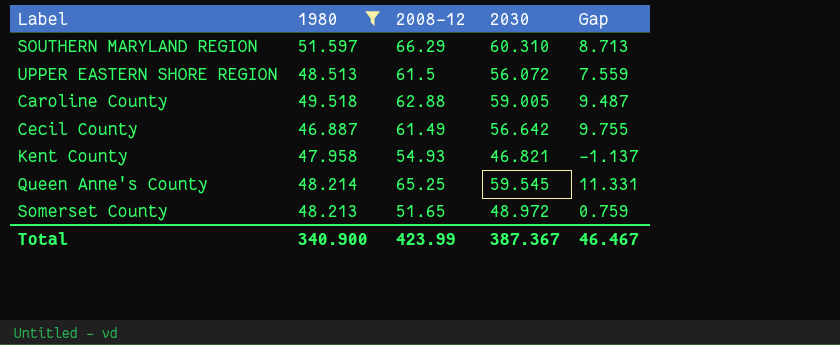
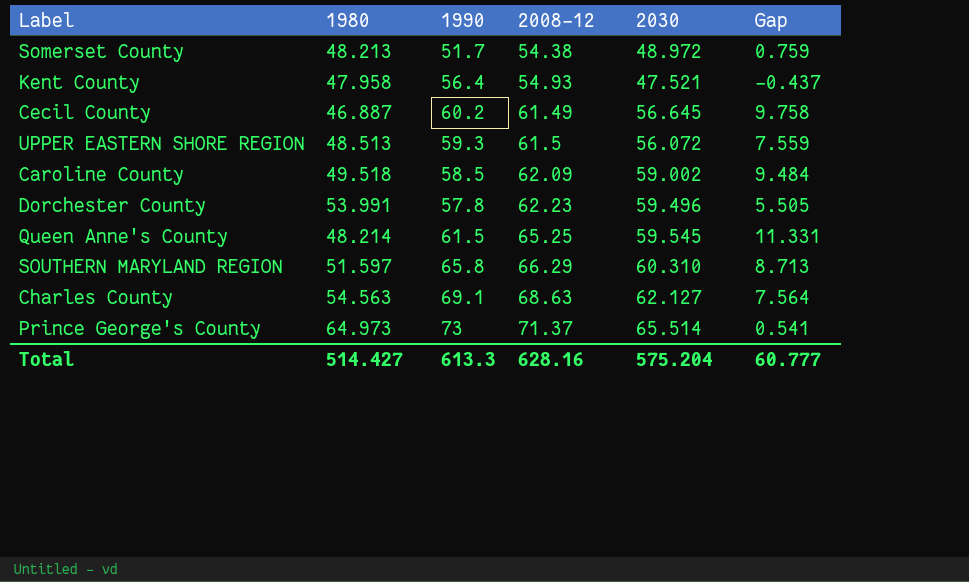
filter: 1980 <= 51.597 -> none
row order: none -> 2008-12 ascending
column 1990 | position: none -> 3
Somerset County | 2008-12: 51.65 -> 54.38
Kent County | 2030: 46.821 -> 47.521
Kent County | Gap: -1.137 -> -0.437
Cecil County | 2030: 56.642 -> 56.645
Cecil County | Gap: 9.755 -> 9.758
Caroline County | 2008-12: 62.88 -> 62.09
Caroline County | 2030: 59.005 -> 59.002
Caroline County | Gap: 9.487 -> 9.484
Total | 1980: 340.900 -> 514.427
Total | 2008-12: 423.99 -> 628.16
Total | 2030: 387.367 -> 575.204
Total | Gap: 46.467 -> 60.777

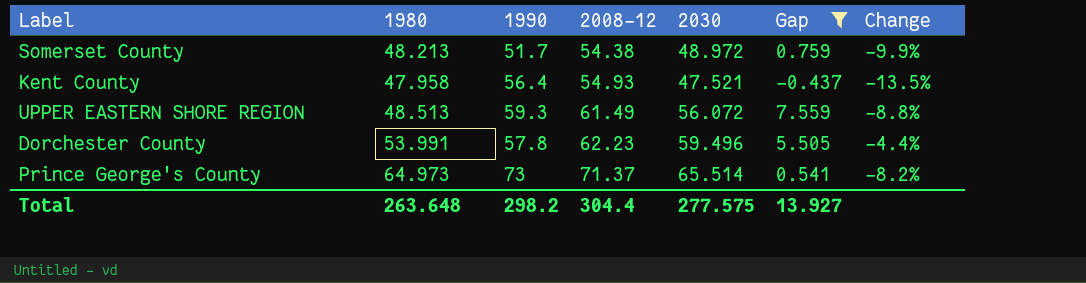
filter: none -> Gap <= 7.559
column Change | formula: none -> ([2030] - [2008-12]) / [2008-12]
UPPER EASTERN SHORE REGION | 2008-12: 61.5 -> 61.49
Total | 1980: 514.427 -> 263.648
Total | 1990: 613.3 -> 298.2
Total | 2008-12: 628.16 -> 304.4
Total | 2030: 575.204 -> 277.575
Total | Gap: 60.777 -> 13.927

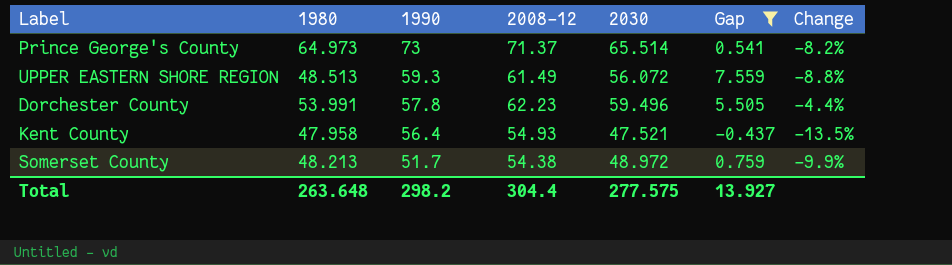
row order: 2008-12 ascending -> 1990 descending

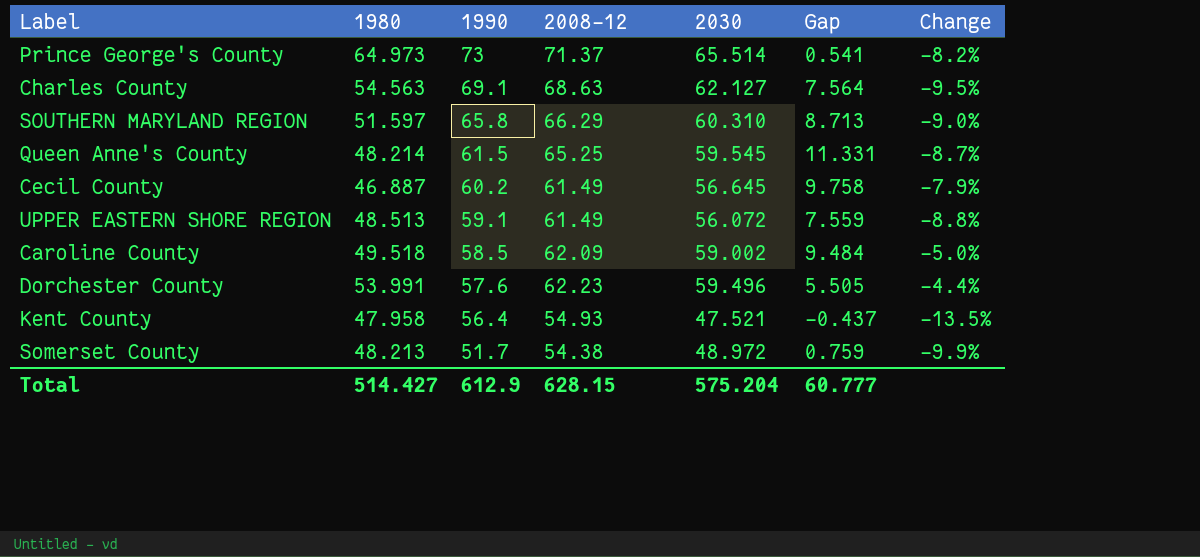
filter: Gap <= 7.559 -> none
UPPER EASTERN SHORE REGION | 1990: 59.3 -> 59.1
Dorchester County | 1990: 57.8 -> 57.6
Total | 1980: 263.648 -> 514.427
Total | 1990: 298.2 -> 612.9
Total | 2008-12: 304.4 -> 628.15
Total | 2030: 277.575 -> 575.204
Total | Gap: 13.927 -> 60.777

